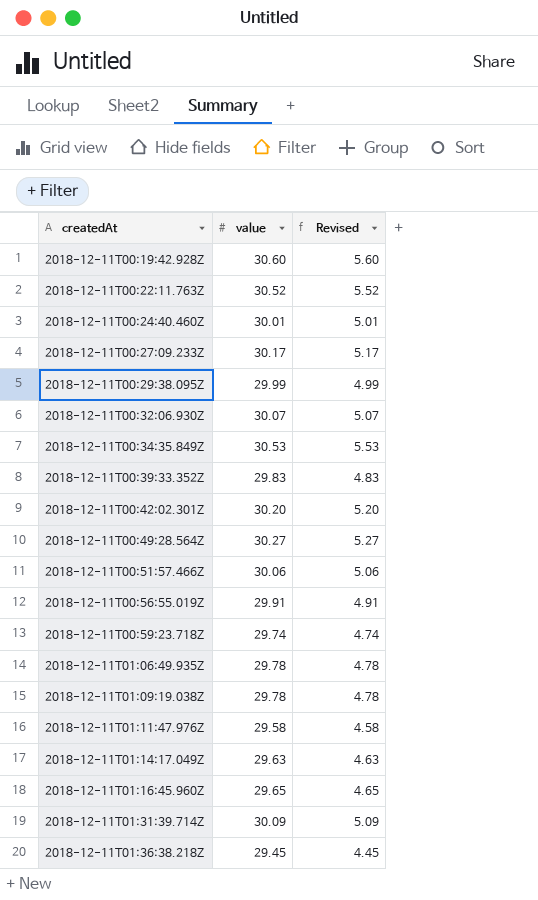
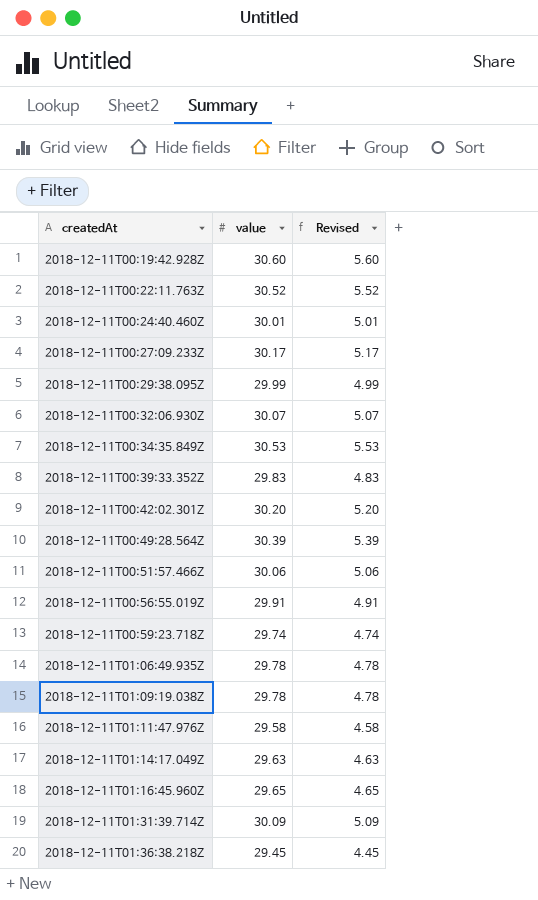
2018-12-11T00:49:28.564Z | value: 30.27 -> 30.39
2018-12-11T00:49:28.564Z | Revised: 5.27 -> 5.39

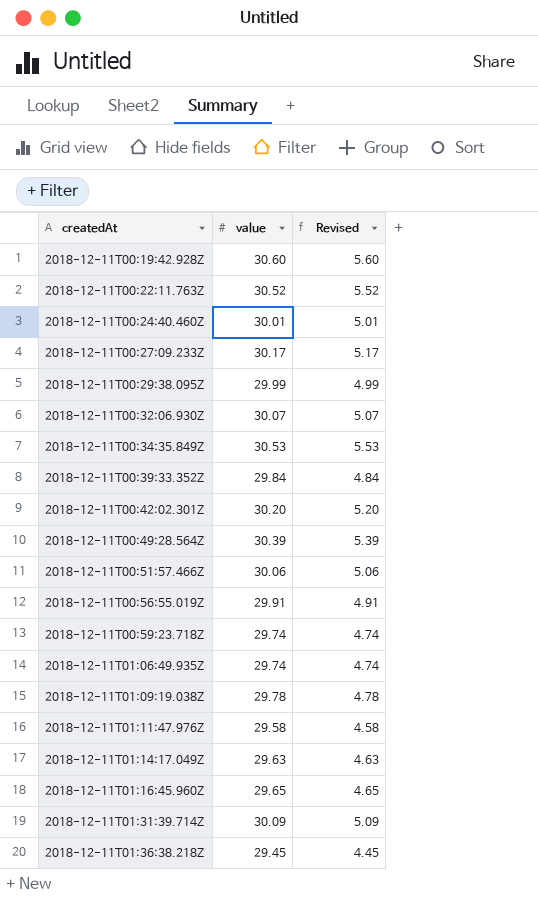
2018-12-11T00:39:33.352Z | value: 29.83 -> 29.84
2018-12-11T00:39:33.352Z | Revised: 4.83 -> 4.84
2018-12-11T01:06:49.935Z | value: 29.78 -> 29.74
2018-12-11T01:06:49.935Z | Revised: 4.78 -> 4.74

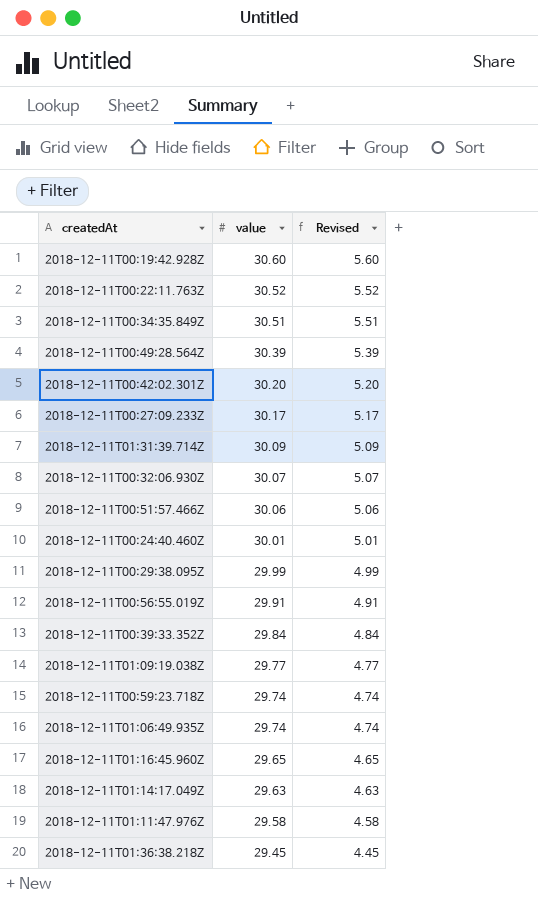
row order: createdAt ascending -> value descending
2018-12-11T00:34:35.849Z | value: 30.53 -> 30.51
2018-12-11T00:34:35.849Z | Revised: 5.53 -> 5.51
2018-12-11T01:09:19.038Z | value: 29.78 -> 29.77
2018-12-11T01:09:19.038Z | Revised: 4.78 -> 4.77

